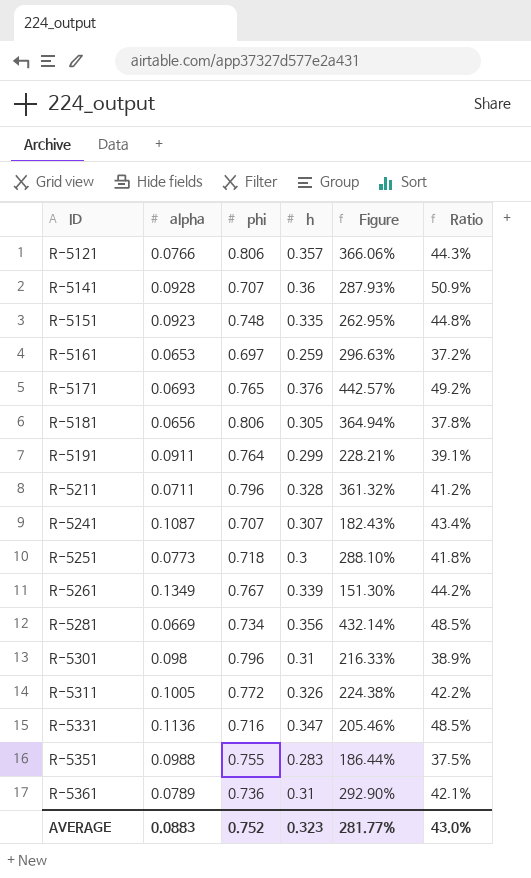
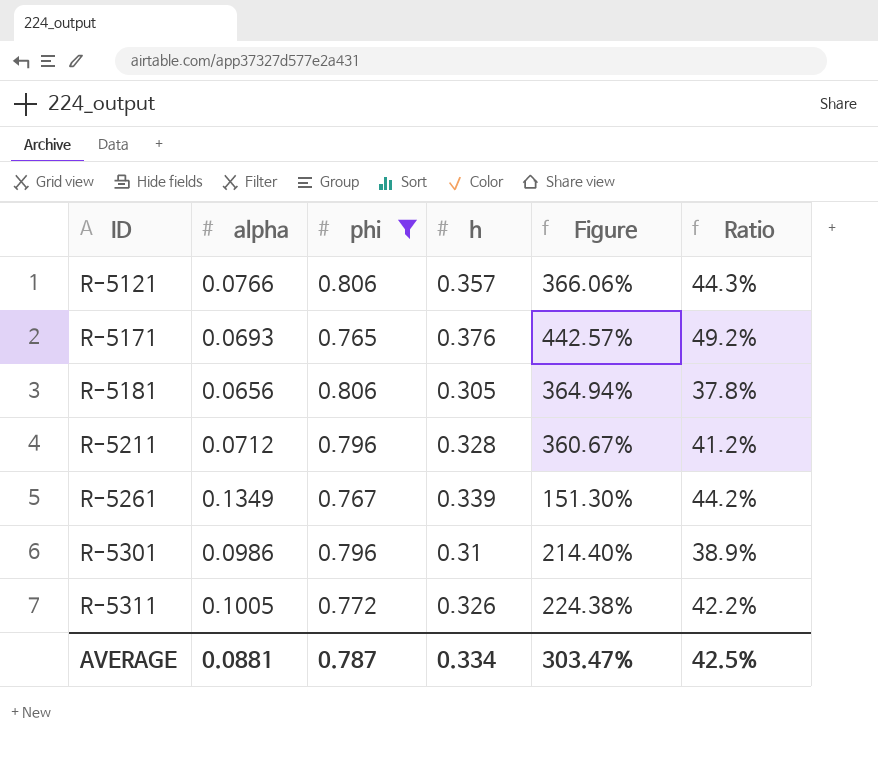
filter: none -> phi >= 0.765
R-5211 | alpha: 0.0711 -> 0.0712
R-5211 | Figure: 361.32% -> 360.67%
R-5301 | alpha: 0.098 -> 0.0986
R-5301 | Figure: 216.33% -> 214.40%
AVERAGE | alpha: 0.0883 -> 0.0881
AVERAGE | phi: 0.752 -> 0.787
AVERAGE | h: 0.323 -> 0.334
AVERAGE | Figure: 281.77% -> 303.47%
AVERAGE | Ratio: 43.0% -> 42.5%

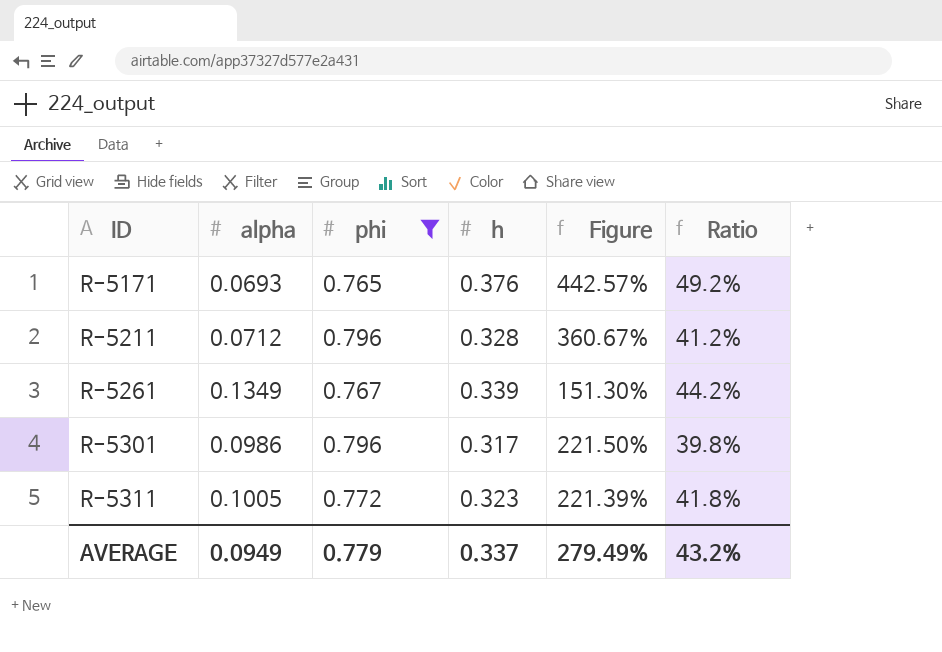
row R-5121: 0.0766 | 0.806 | 0.357 | 366.06% | 44.3% -> none
row R-5181: 0.0656 | 0.806 | 0.305 | 364.94% | 37.8% -> none
R-5301 | h: 0.31 -> 0.317
R-5301 | Figure: 214.40% -> 221.50%
R-5301 | Ratio: 38.9% -> 39.8%
R-5311 | h: 0.326 -> 0.323
R-5311 | Figure: 224.38% -> 221.39%
R-5311 | Ratio: 42.2% -> 41.8%
AVERAGE | alpha: 0.0881 -> 0.0949
AVERAGE | phi: 0.787 -> 0.779
AVERAGE | h: 0.334 -> 0.337
AVERAGE | Figure: 303.47% -> 279.49%
AVERAGE | Ratio: 42.5% -> 43.2%

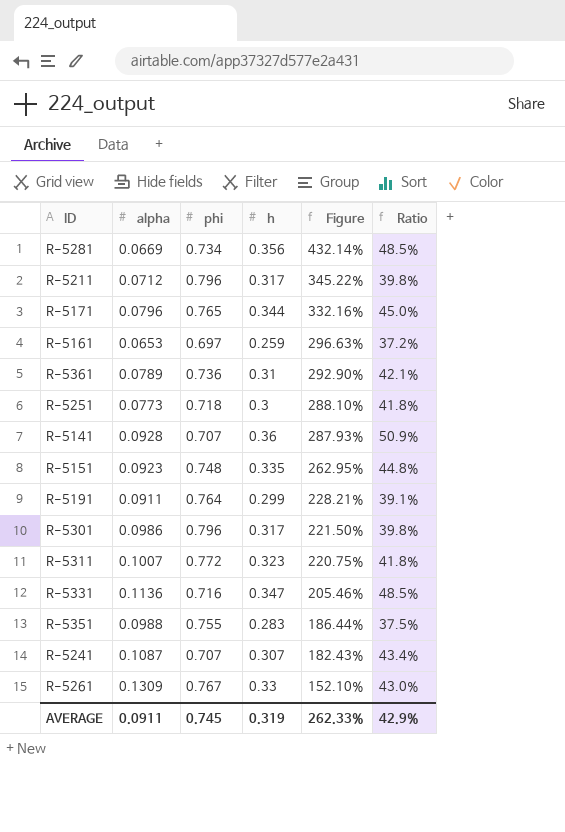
filter: phi >= 0.765 -> none
row order: ID ascending -> Figure descending
R-5211 | h: 0.328 -> 0.317
R-5211 | Figure: 360.67% -> 345.22%
R-5211 | Ratio: 41.2% -> 39.8%
R-5171 | alpha: 0.0693 -> 0.0796
R-5171 | h: 0.376 -> 0.344
R-5171 | Figure: 442.57% -> 332.16%
R-5171 | Ratio: 49.2% -> 45.0%
R-5311 | alpha: 0.1005 -> 0.1007
R-5311 | Figure: 221.39% -> 220.75%
R-5261 | alpha: 0.1349 -> 0.1309
R-5261 | h: 0.339 -> 0.33
R-5261 | Figure: 151.30% -> 152.10%
R-5261 | Ratio: 44.2% -> 43.0%
AVERAGE | alpha: 0.0949 -> 0.0911
AVERAGE | phi: 0.779 -> 0.745
AVERAGE | h: 0.337 -> 0.319
AVERAGE | Figure: 279.49% -> 262.33%
AVERAGE | Ratio: 43.2% -> 42.9%

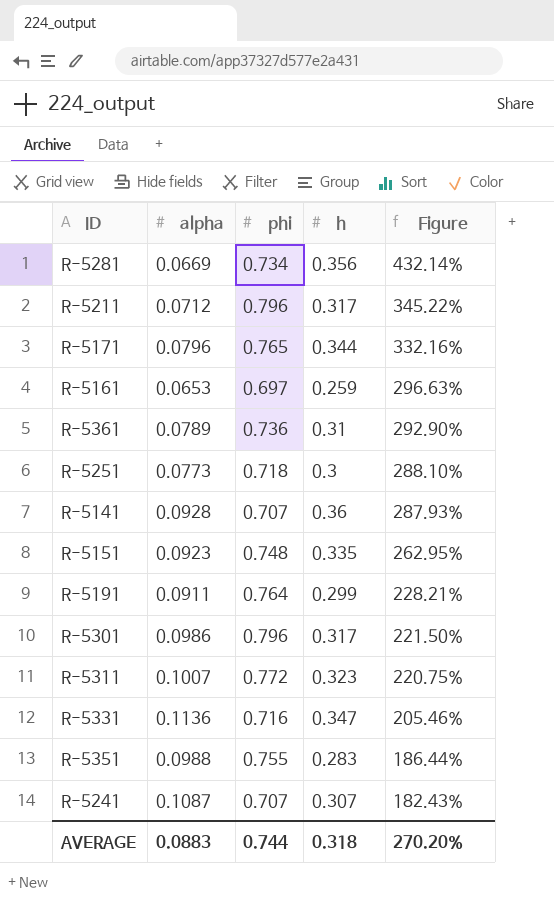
column Ratio | formula: [h] / [phi] -> none
row R-5261: 0.1309 | 0.767 | 0.33 | 152.10% | 43.0% -> none
AVERAGE | alpha: 0.0911 -> 0.0883
AVERAGE | phi: 0.745 -> 0.744
AVERAGE | h: 0.319 -> 0.318
AVERAGE | Figure: 262.33% -> 270.20%

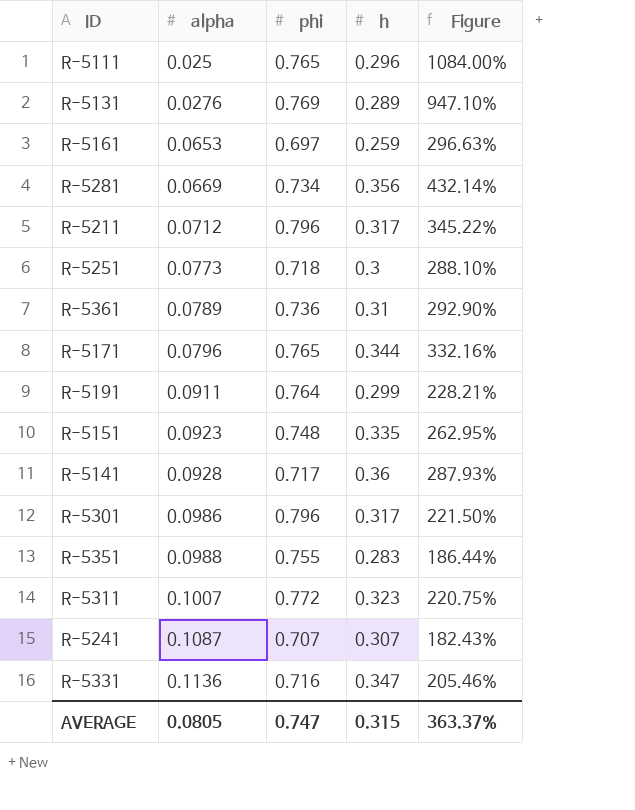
row order: Figure descending -> alpha ascending
row R-5111: none -> 0.025 | 0.765 | 0.296 | 1084.00%
row R-5131: none -> 0.0276 | 0.769 | 0.289 | 947.10%
R-5141 | phi: 0.707 -> 0.717
AVERAGE | alpha: 0.0883 -> 0.0805
AVERAGE | phi: 0.744 -> 0.747
AVERAGE | h: 0.318 -> 0.315
AVERAGE | Figure: 270.20% -> 363.37%

